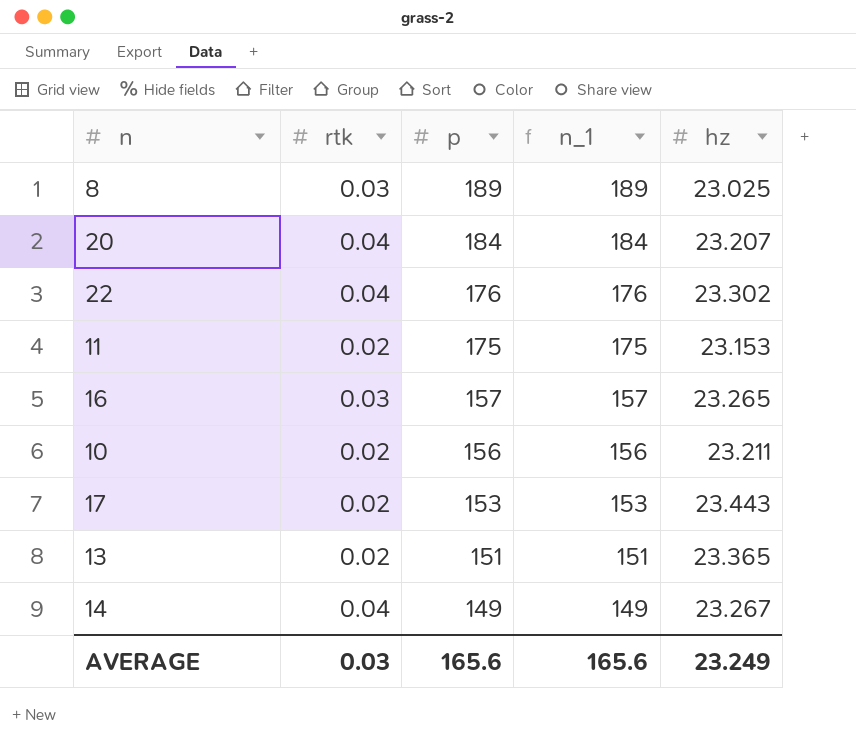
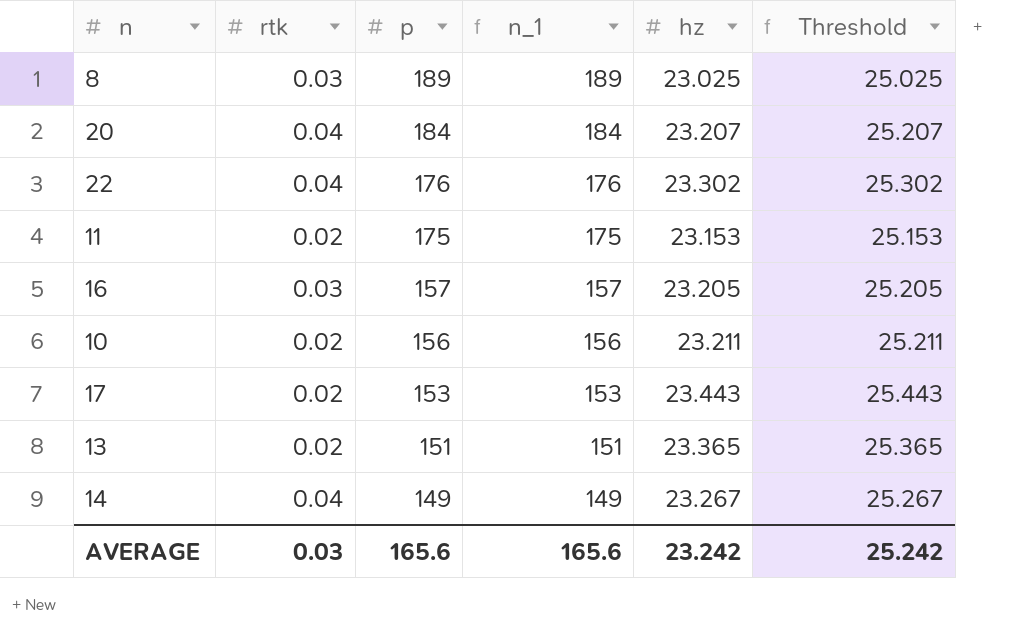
column Threshold | formula: none -> [hz] + 2
16 | hz: 23.265 -> 23.205
AVERAGE | hz: 23.249 -> 23.242

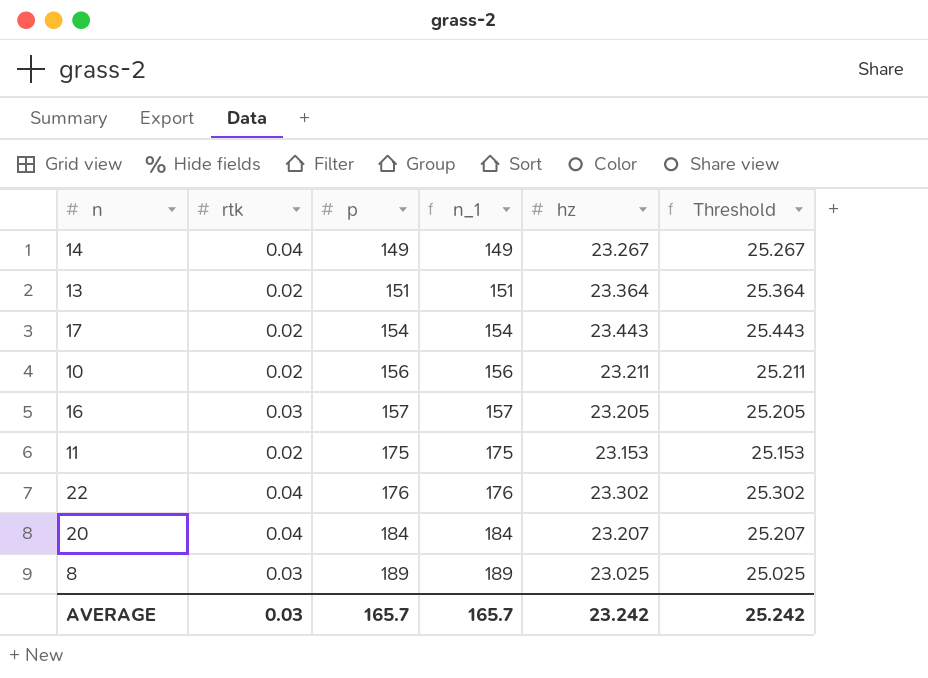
row order: p descending -> p ascending
13 | hz: 23.365 -> 23.364
13 | Threshold: 25.365 -> 25.364
17 | p: 153 -> 154
17 | n_1: 153 -> 154
AVERAGE | p: 165.6 -> 165.7
AVERAGE | n_1: 165.6 -> 165.7

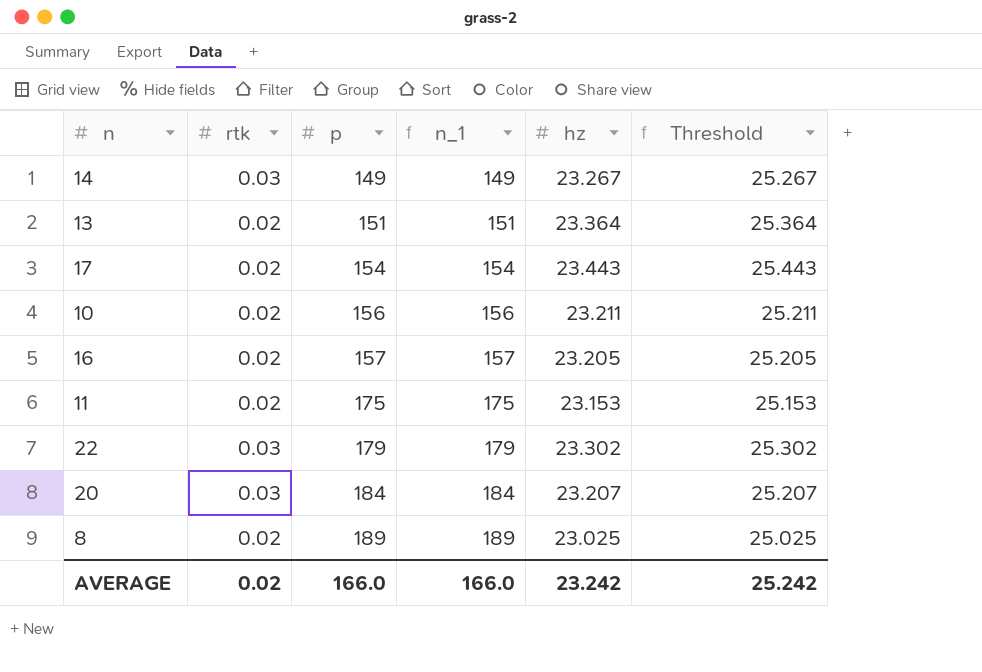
14 | rtk: 0.04 -> 0.03
16 | rtk: 0.03 -> 0.02
22 | rtk: 0.04 -> 0.03
22 | p: 176 -> 179
22 | n_1: 176 -> 179
20 | rtk: 0.04 -> 0.03
8 | rtk: 0.03 -> 0.02
AVERAGE | rtk: 0.03 -> 0.02
AVERAGE | p: 165.7 -> 166.0
AVERAGE | n_1: 165.7 -> 166.0

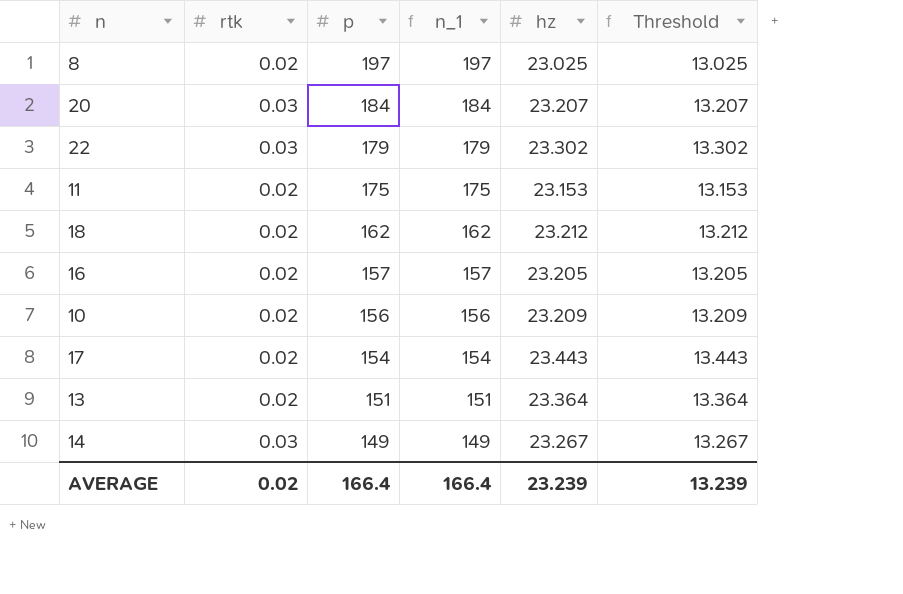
row order: p ascending -> p descending
column Threshold | formula: [hz] + 2 -> [hz] - 10
8 | p: 189 -> 197
8 | n_1: 189 -> 197
row 18: none -> 0.02 | 162 | 162 | 23.212 | 13.212
10 | hz: 23.211 -> 23.209
AVERAGE | p: 166.0 -> 166.4
AVERAGE | n_1: 166.0 -> 166.4
AVERAGE | hz: 23.242 -> 23.239
AVERAGE | Threshold: 25.242 -> 13.239

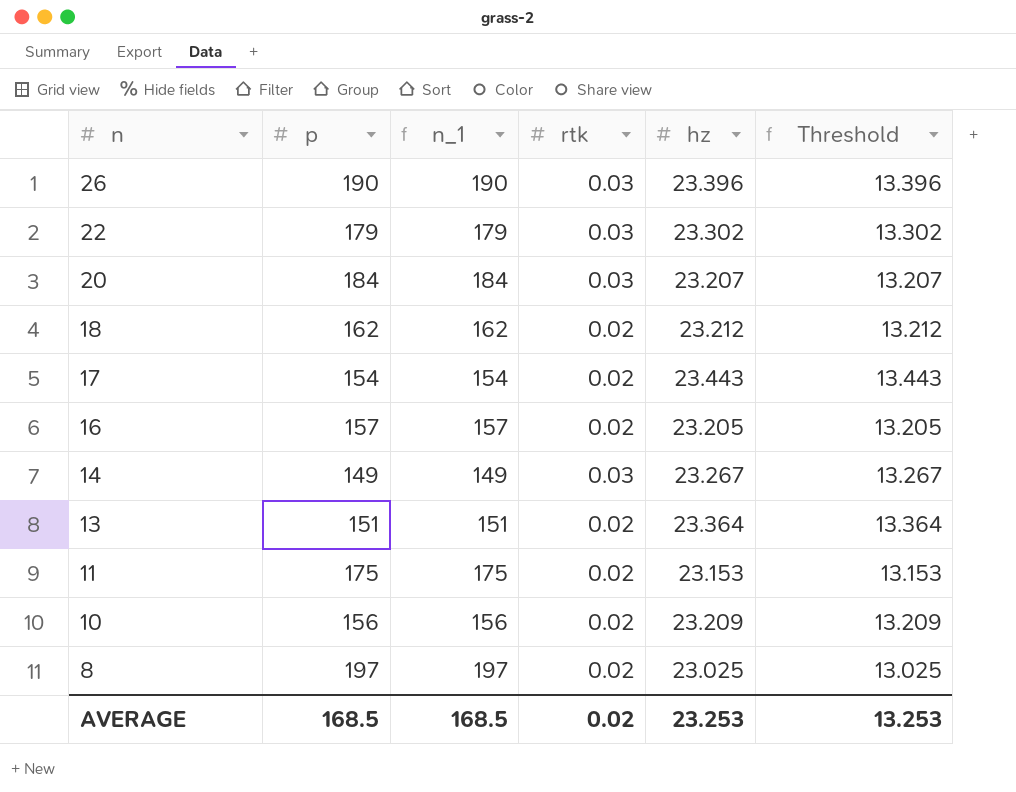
row order: p descending -> n descending
column rtk | position: 2 -> 4
row 26: none -> 190 | 190 | 0.03 | 23.396 | 13.396
AVERAGE | p: 166.4 -> 168.5
AVERAGE | n_1: 166.4 -> 168.5
AVERAGE | hz: 23.239 -> 23.253
AVERAGE | Threshold: 13.239 -> 13.253

